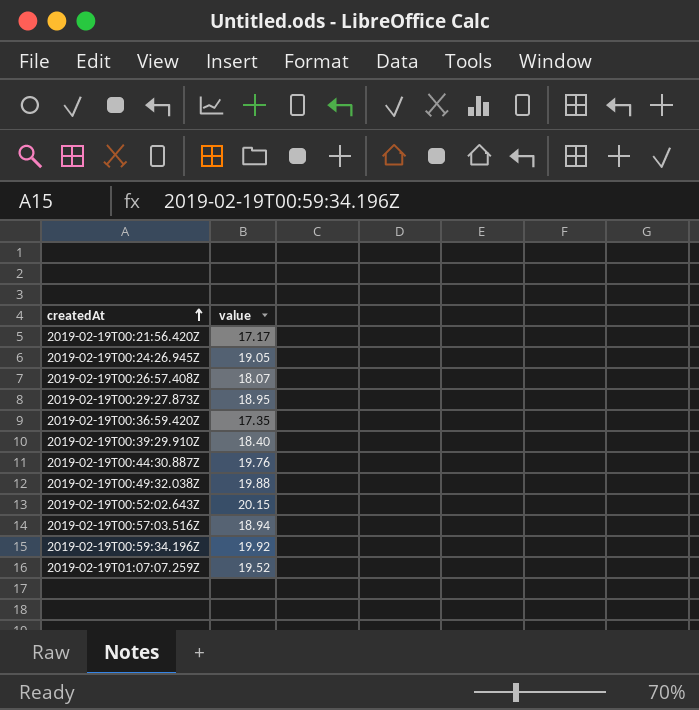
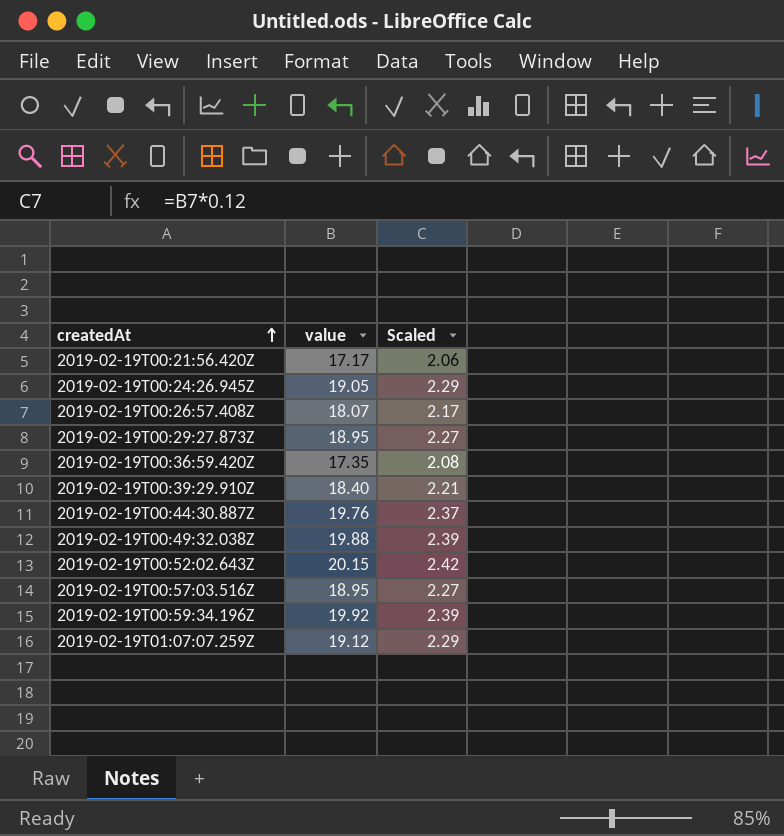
column Scaled | formula: none -> [value] * 0.12
2019-02-19T00:57:03.516Z | value: 18.94 -> 18.95
2019-02-19T01:07:07.259Z | value: 19.52 -> 19.12

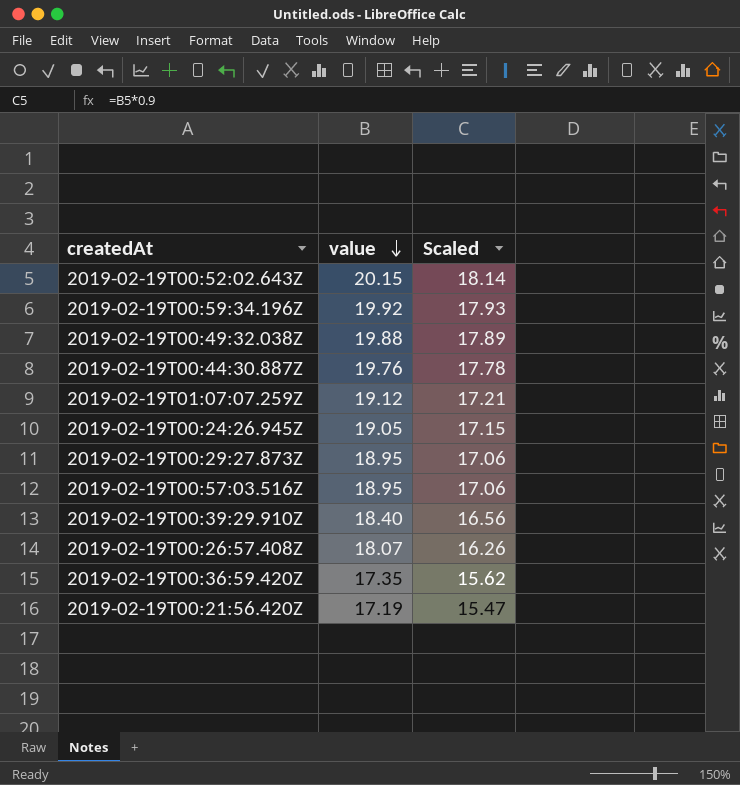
row order: createdAt ascending -> value descending
column Scaled | formula: [value] * 0.12 -> [value] * 0.9
2019-02-19T00:21:56.420Z | value: 17.17 -> 17.19

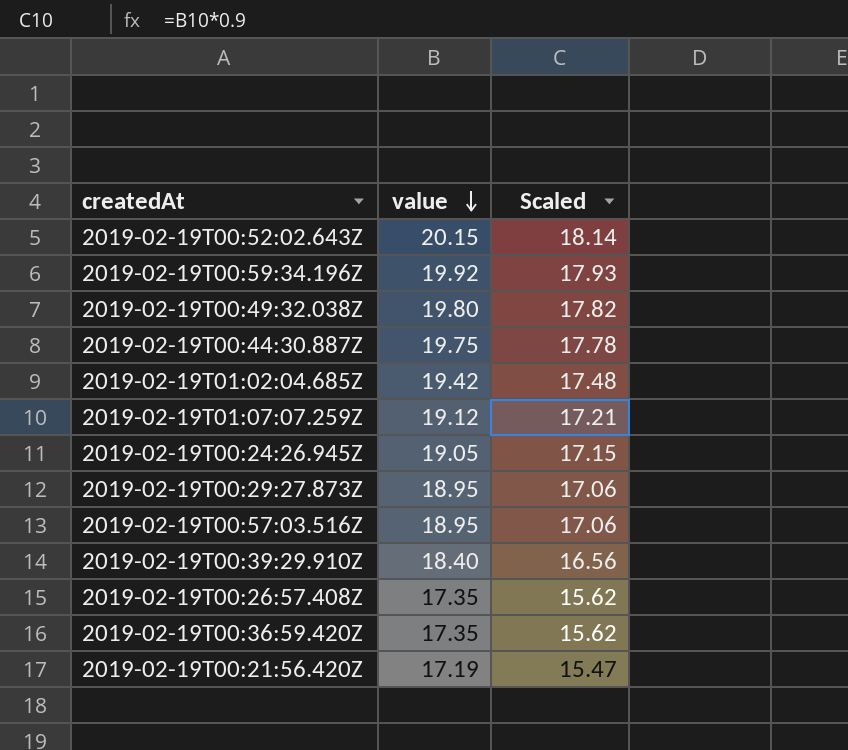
2019-02-19T00:49:32.038Z | value: 19.88 -> 19.80
2019-02-19T00:49:32.038Z | Scaled: 17.89 -> 17.82
2019-02-19T00:44:30.887Z | value: 19.76 -> 19.75
row 2019-02-19T01:02:04.685Z: none -> 19.42 | 17.48
2019-02-19T00:26:57.408Z | value: 18.07 -> 17.35
2019-02-19T00:26:57.408Z | Scaled: 16.26 -> 15.62

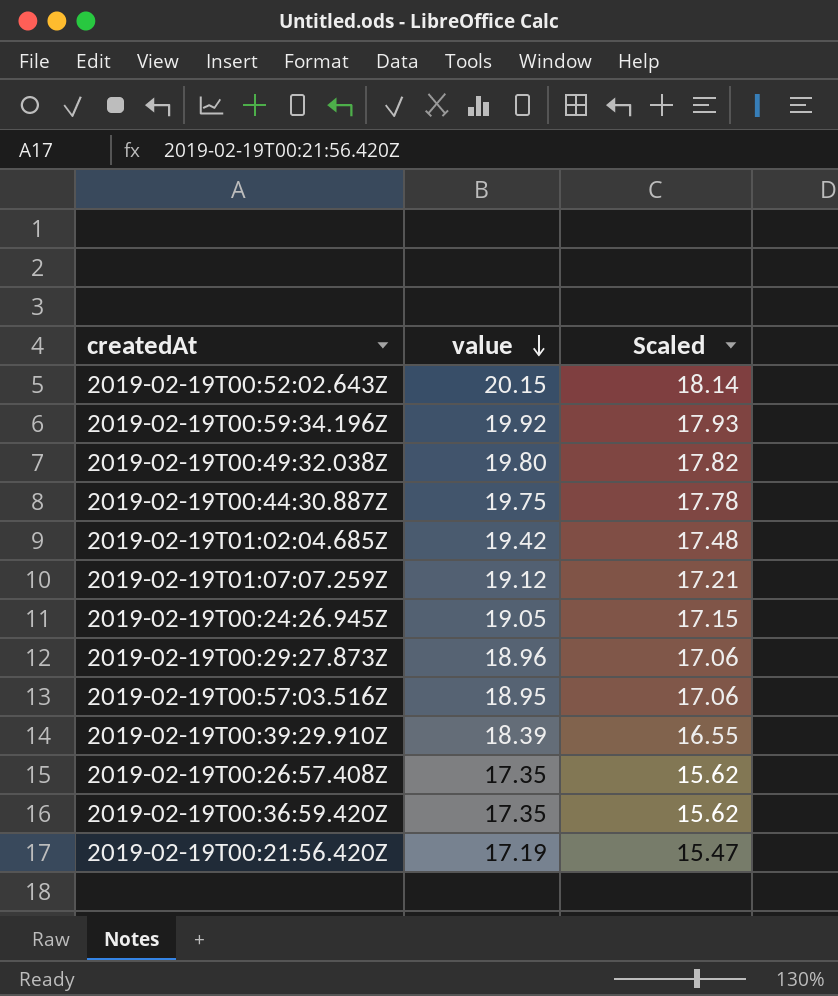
2019-02-19T00:29:27.873Z | value: 18.95 -> 18.96
2019-02-19T00:39:29.910Z | value: 18.40 -> 18.39
2019-02-19T00:39:29.910Z | Scaled: 16.56 -> 16.55

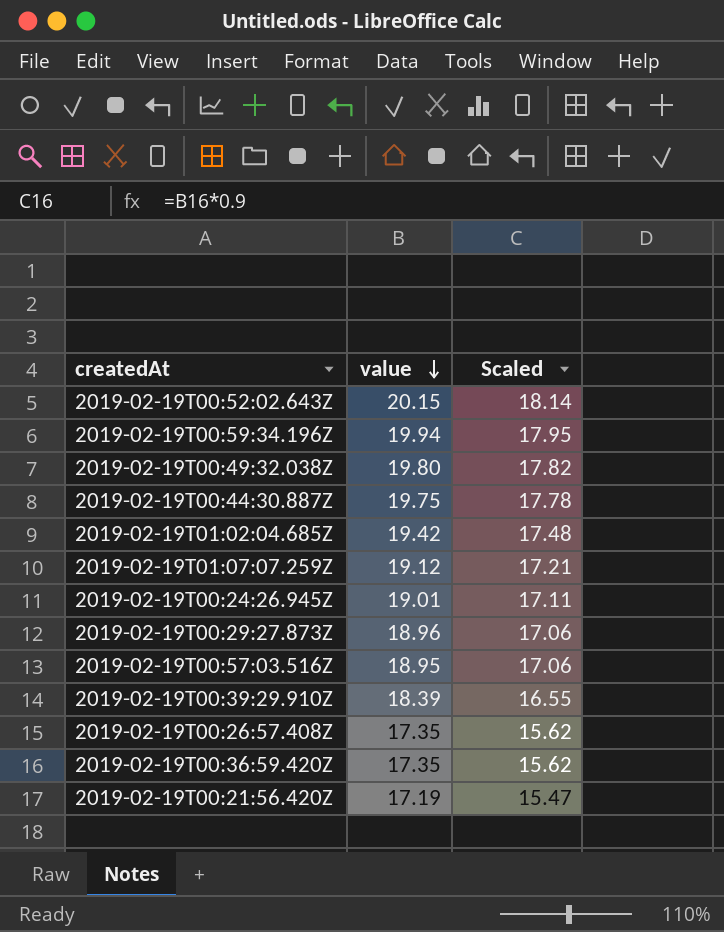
2019-02-19T00:59:34.196Z | value: 19.92 -> 19.94
2019-02-19T00:59:34.196Z | Scaled: 17.93 -> 17.95
2019-02-19T00:24:26.945Z | value: 19.05 -> 19.01
2019-02-19T00:24:26.945Z | Scaled: 17.15 -> 17.11

